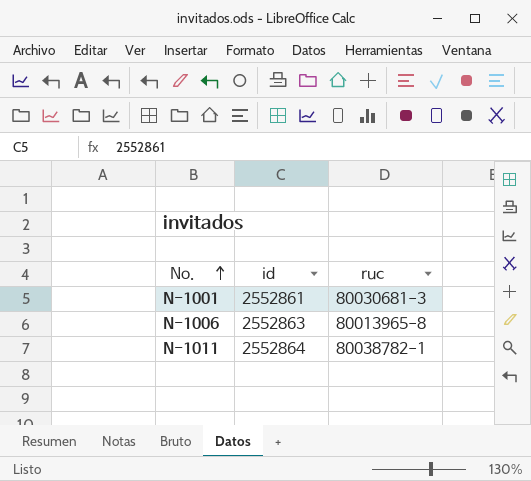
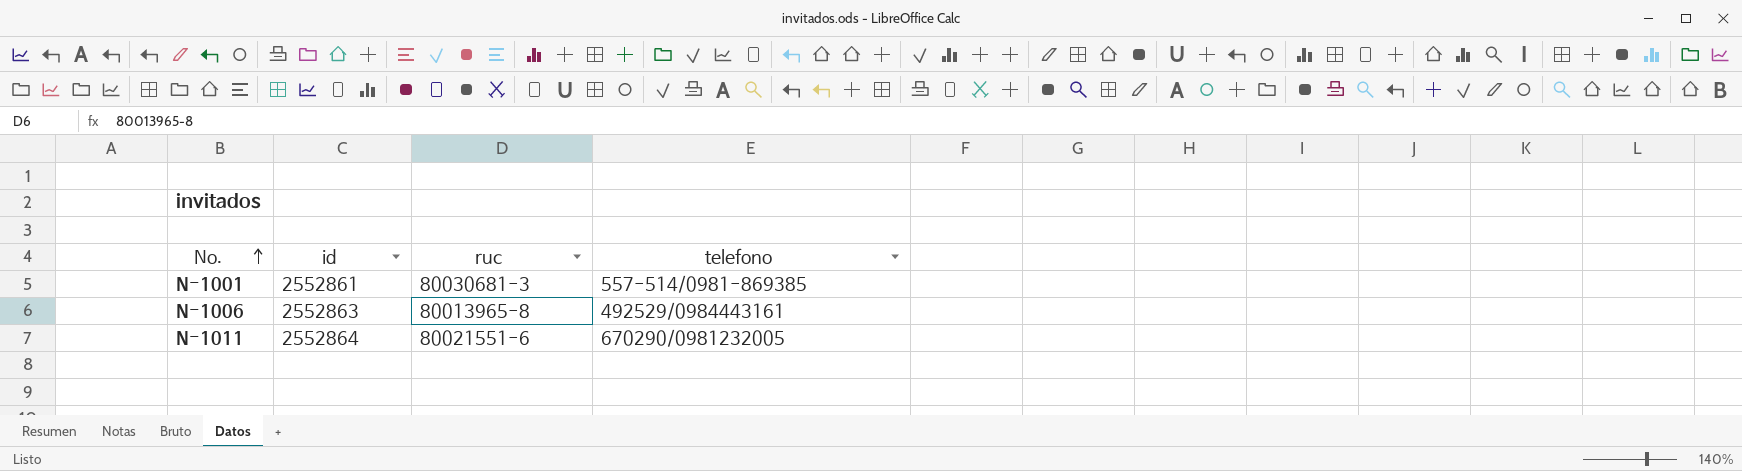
column telefono | position: none -> 4
N-1011 | ruc: 80038782-1 -> 80021551-6

